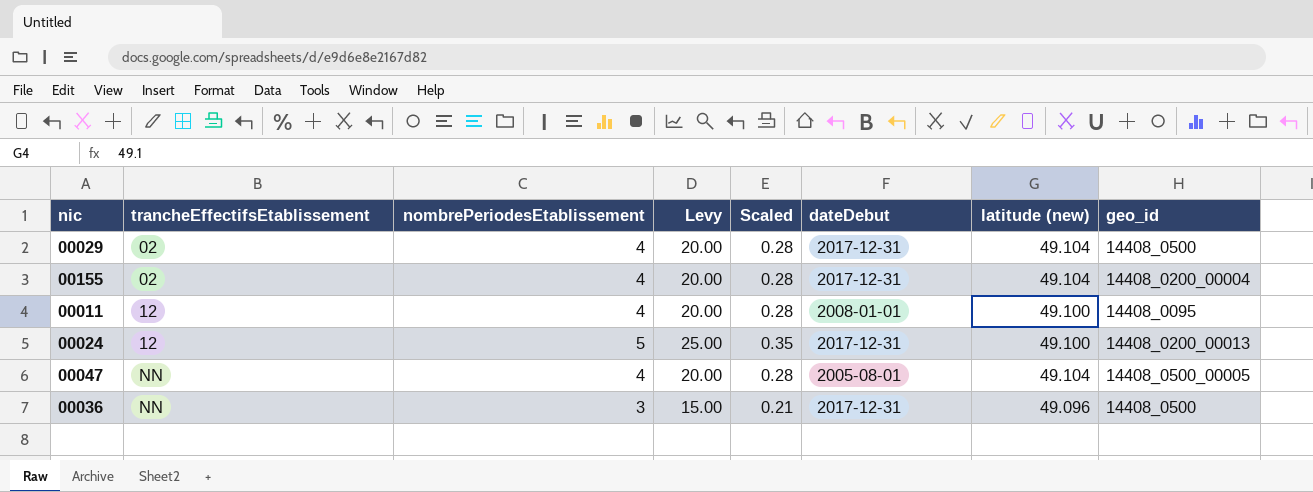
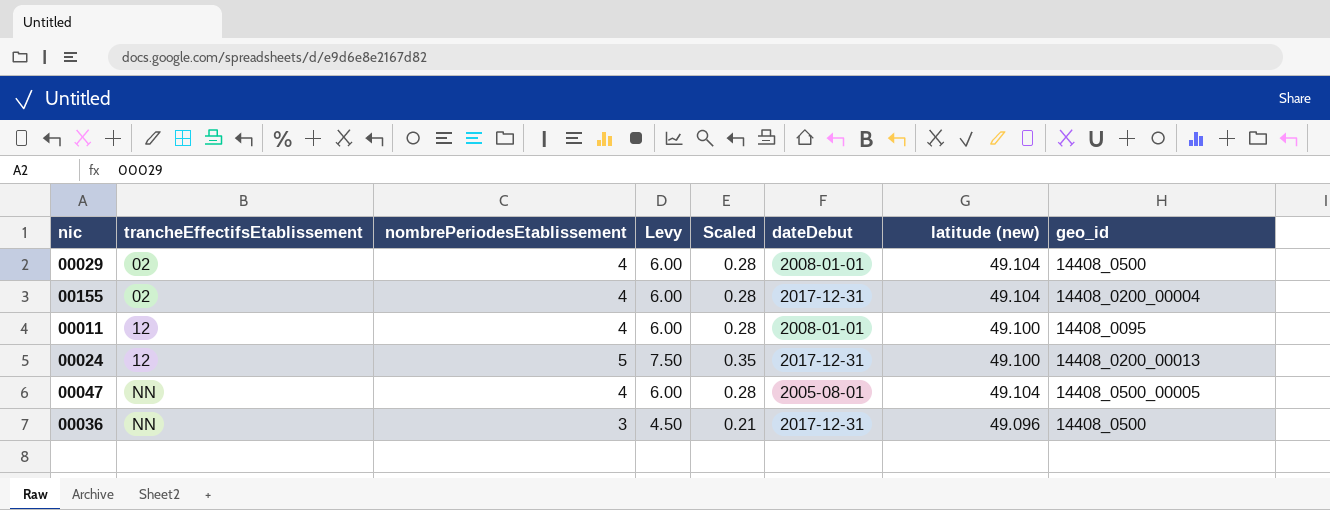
column Levy | formula: [nombrePeriodesEtablissement] * 5 -> [nombrePeriodesEtablissement] * 1.5
00029 | dateDebut: 2017-12-31 -> 2008-01-01

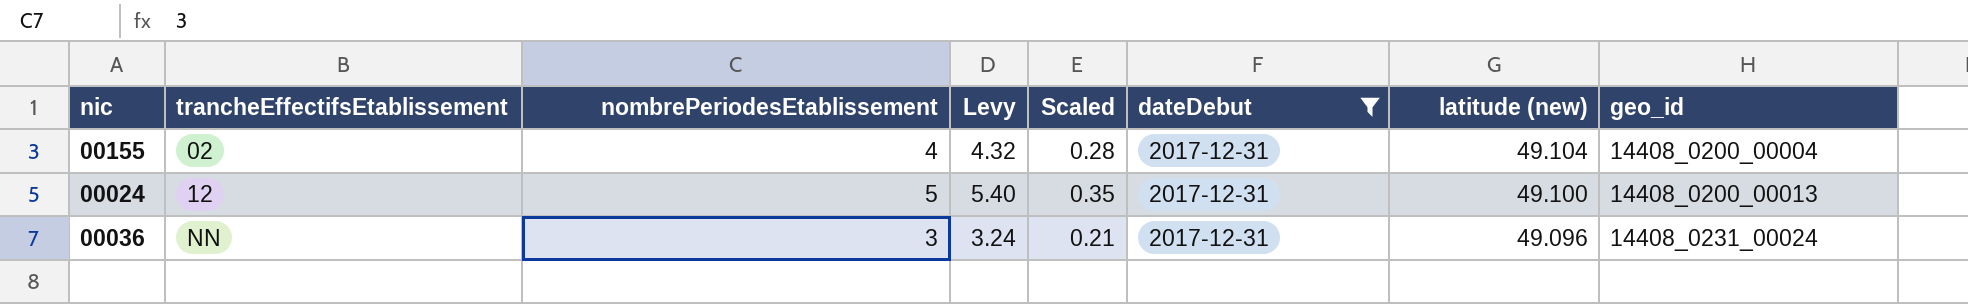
filter: none -> dateDebut = 2017-12-31
column Levy | formula: [nombrePeriodesEtablissement] * 1.5 -> [nombrePeriodesEtablissement] * 1.08
00036 | geo_id: 14408_0500 -> 14408_0231_00024

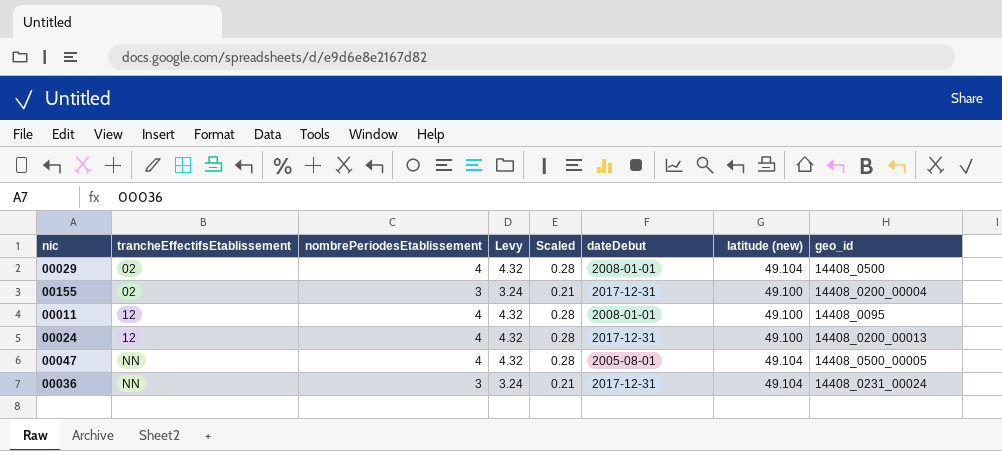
filter: dateDebut = 2017-12-31 -> none
00155 | nombrePeriodesEtablissement: 4 -> 3
00155 | Levy: 4.32 -> 3.24
00155 | Scaled: 0.28 -> 0.21
00155 | latitude (new): 49.104 -> 49.100
00024 | nombrePeriodesEtablissement: 5 -> 4
00024 | Levy: 5.40 -> 4.32
00024 | Scaled: 0.35 -> 0.28
00036 | latitude (new): 49.096 -> 49.104

